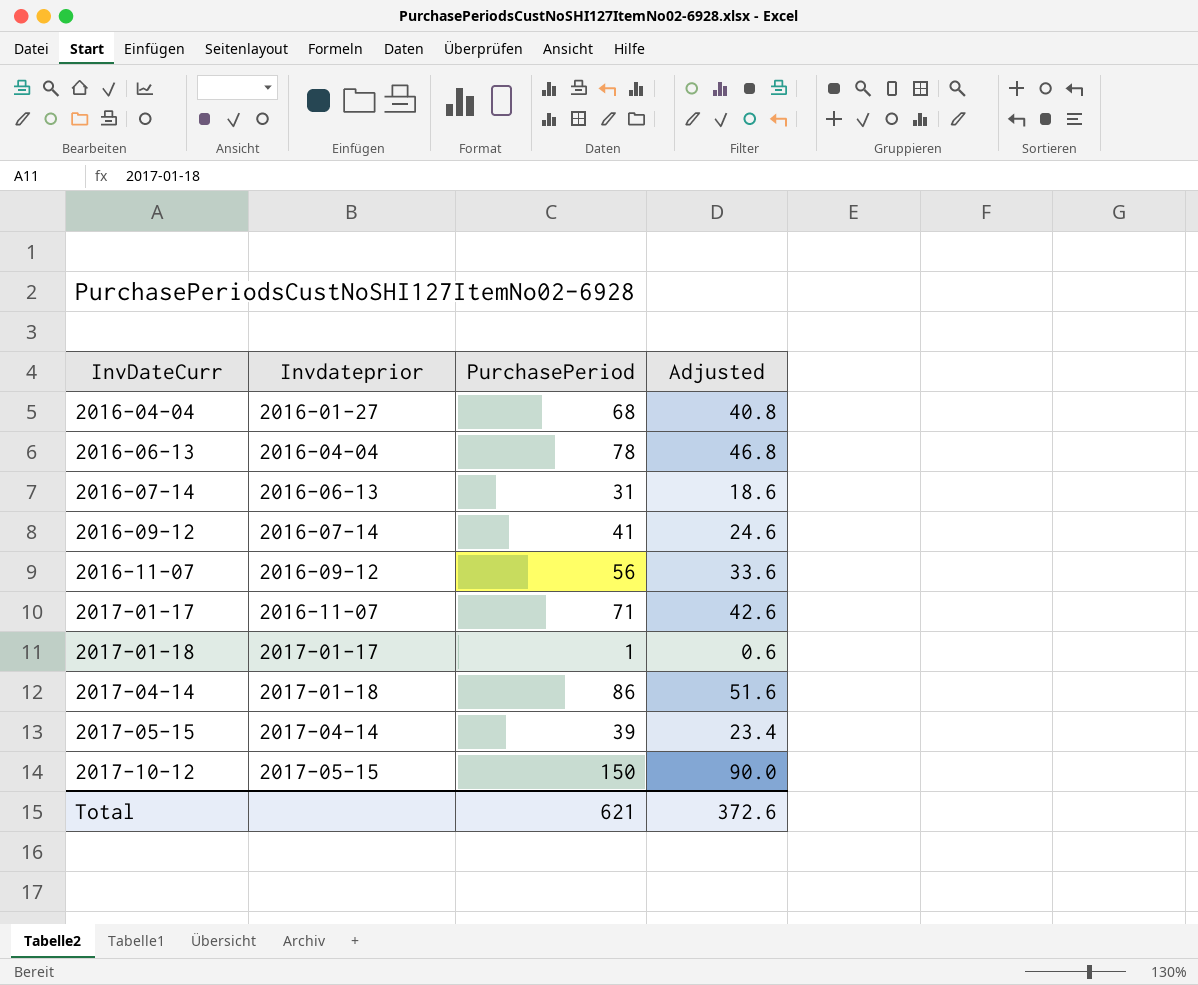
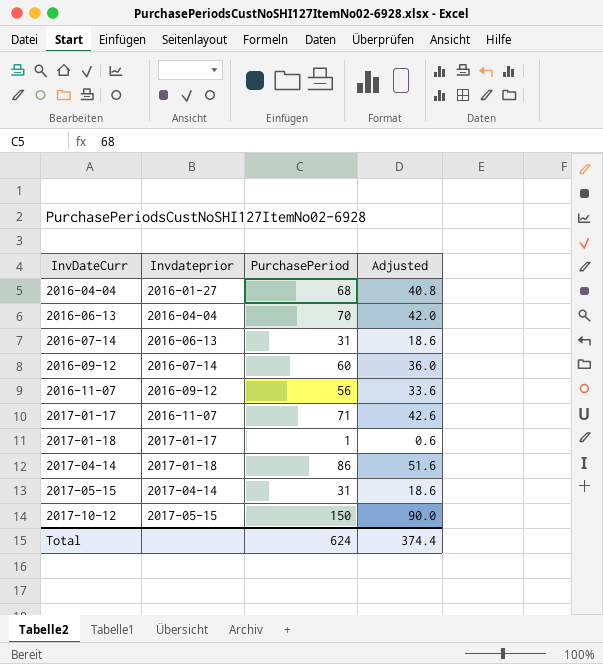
2016-06-13 | PurchasePeriod: 78 -> 70
2016-06-13 | Adjusted: 46.8 -> 42.0
2016-09-12 | PurchasePeriod: 41 -> 60
2016-09-12 | Adjusted: 24.6 -> 36.0
2017-05-15 | PurchasePeriod: 39 -> 31
2017-05-15 | Adjusted: 23.4 -> 18.6
Total | PurchasePeriod: 621 -> 624
Total | Adjusted: 372.6 -> 374.4

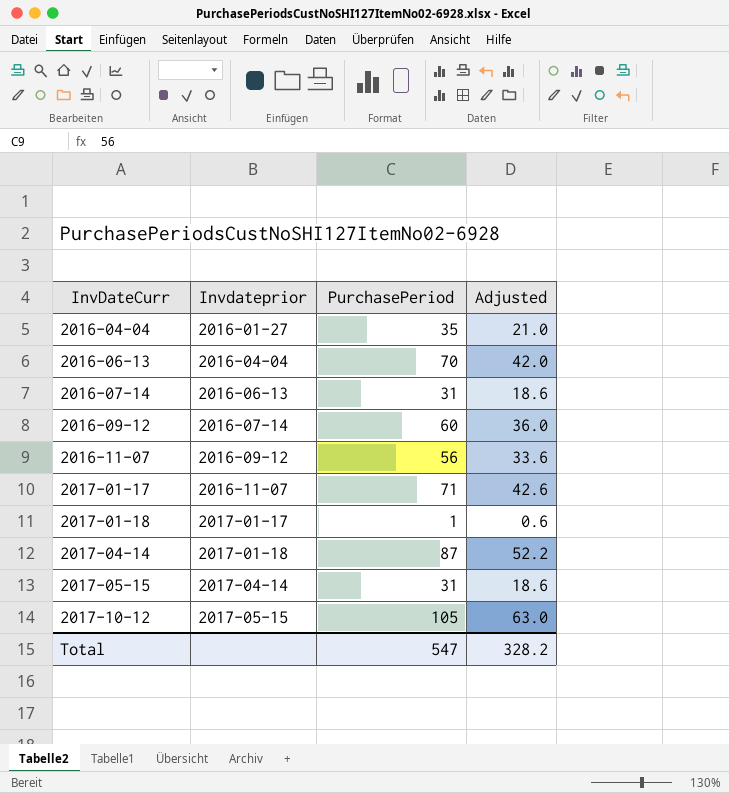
2016-04-04 | PurchasePeriod: 68 -> 35
2016-04-04 | Adjusted: 40.8 -> 21.0
2017-04-14 | PurchasePeriod: 86 -> 87
2017-04-14 | Adjusted: 51.6 -> 52.2
2017-10-12 | PurchasePeriod: 150 -> 105
2017-10-12 | Adjusted: 90.0 -> 63.0
Total | PurchasePeriod: 624 -> 547
Total | Adjusted: 374.4 -> 328.2

